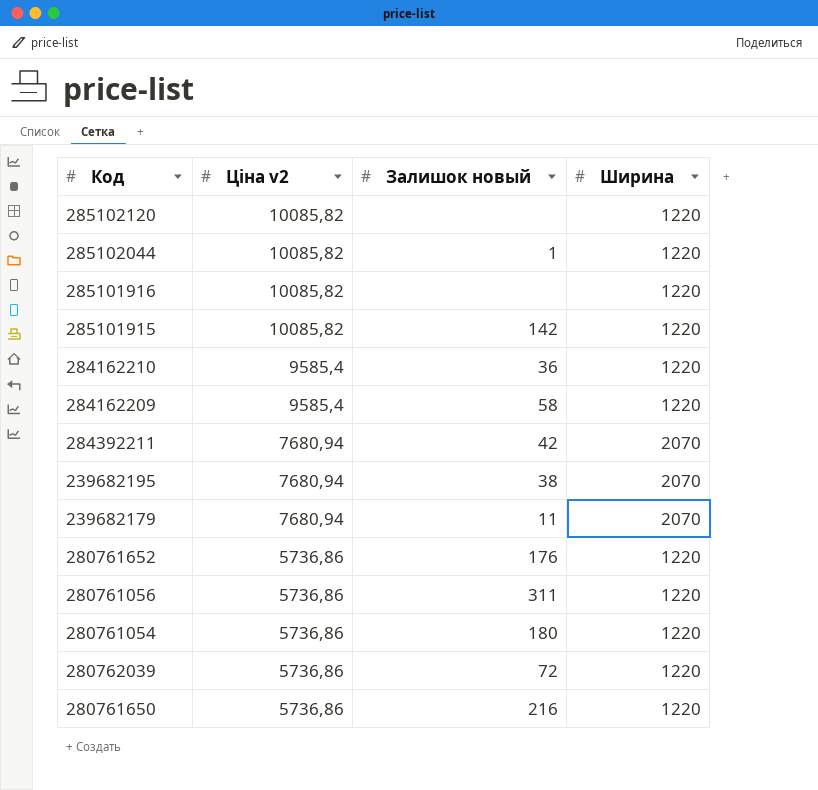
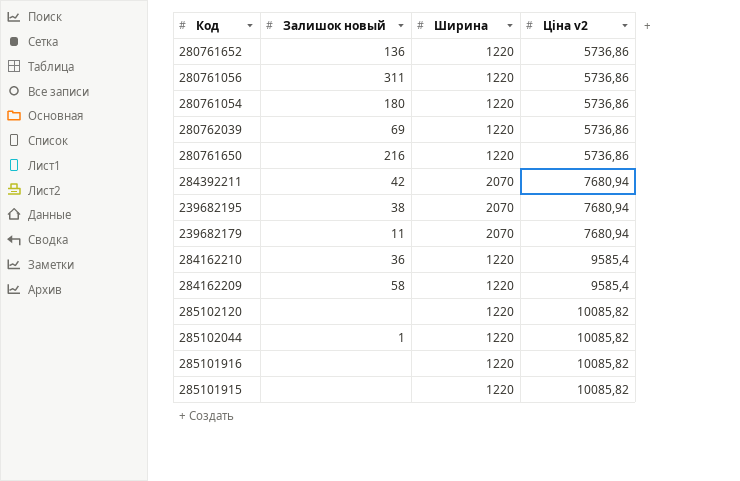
row order: Ціна v2 descending -> Ціна v2 ascending
column Ціна v2 | position: 2 -> 4
280761652 | Залишок новый: 176 -> 136
280762039 | Залишок новый: 72 -> 69
285101915 | Залишок новый: 142 -> none

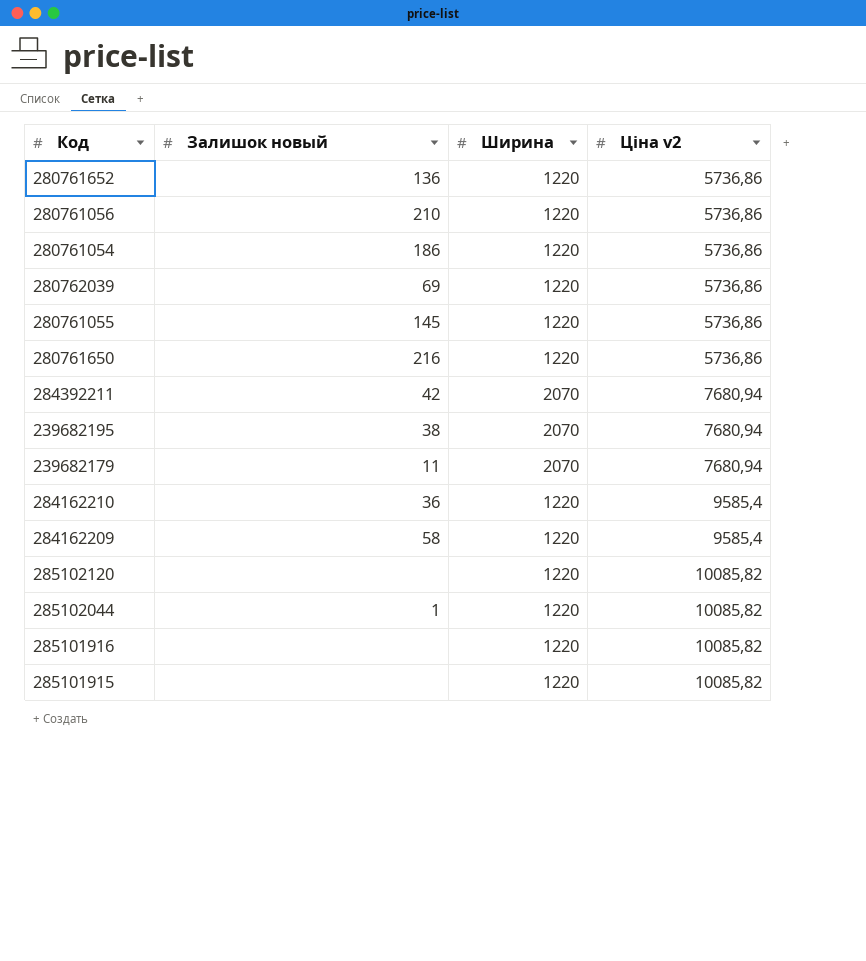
280761056 | Залишок новый: 311 -> 210
280761054 | Залишок новый: 180 -> 186
row 280761055: none -> 145 | 1220 | 5736,86

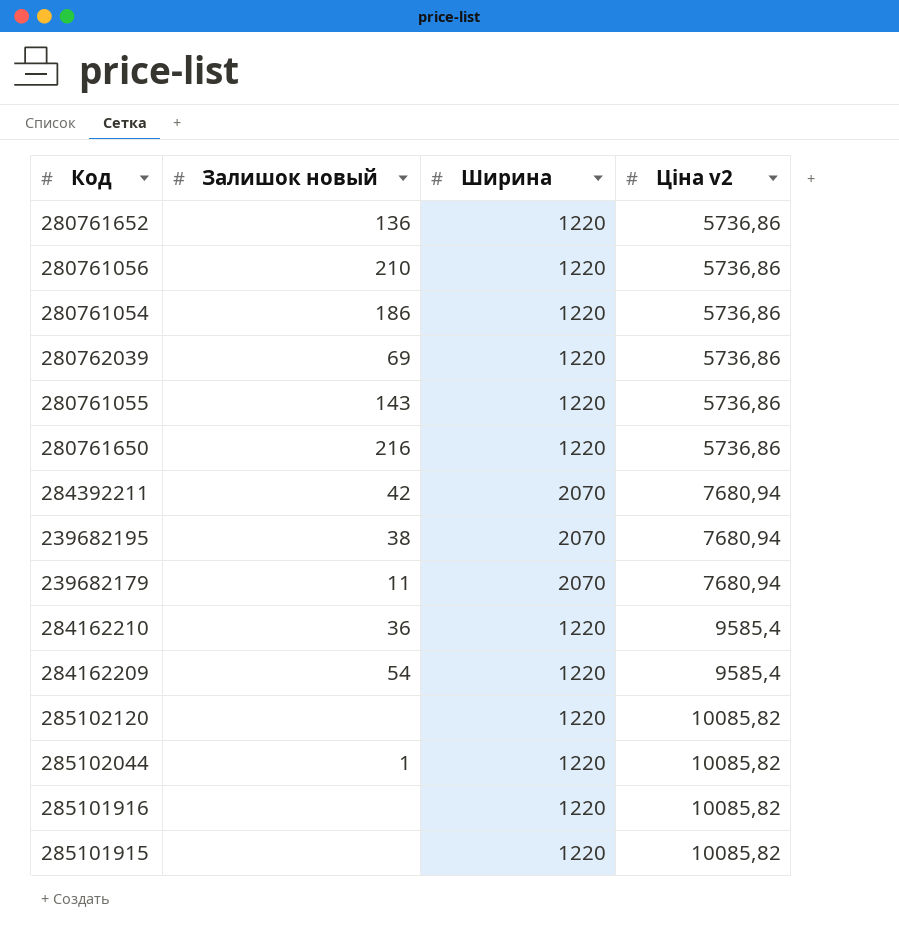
280761055 | Залишок новый: 145 -> 143
284162209 | Залишок новый: 58 -> 54

